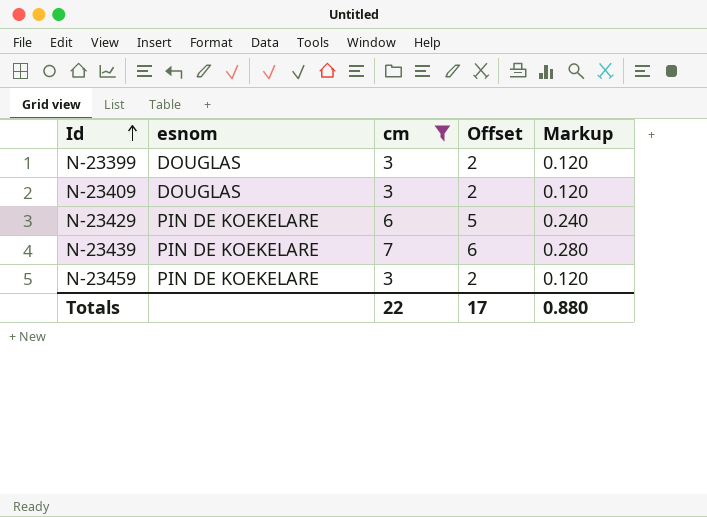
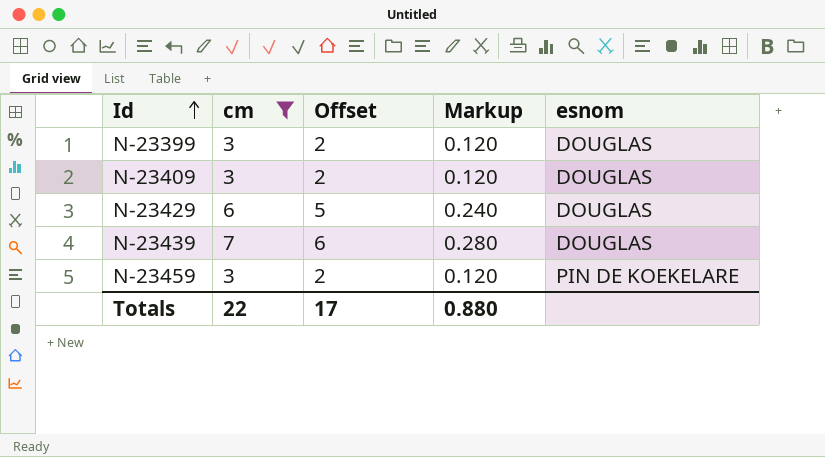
column esnom | position: 2 -> 5
N-23429 | esnom: PIN DE KOEKELARE -> DOUGLAS
N-23439 | esnom: PIN DE KOEKELARE -> DOUGLAS

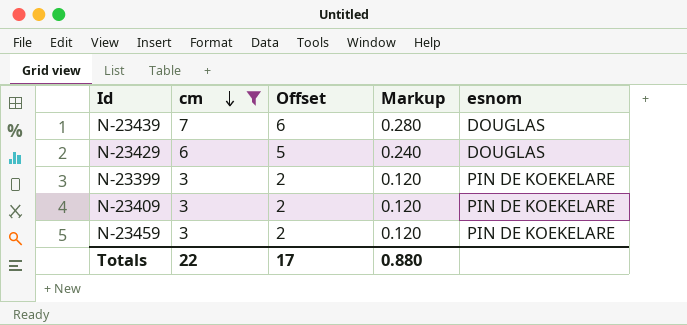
row order: Id ascending -> cm descending
N-23399 | esnom: DOUGLAS -> PIN DE KOEKELARE
N-23409 | esnom: DOUGLAS -> PIN DE KOEKELARE

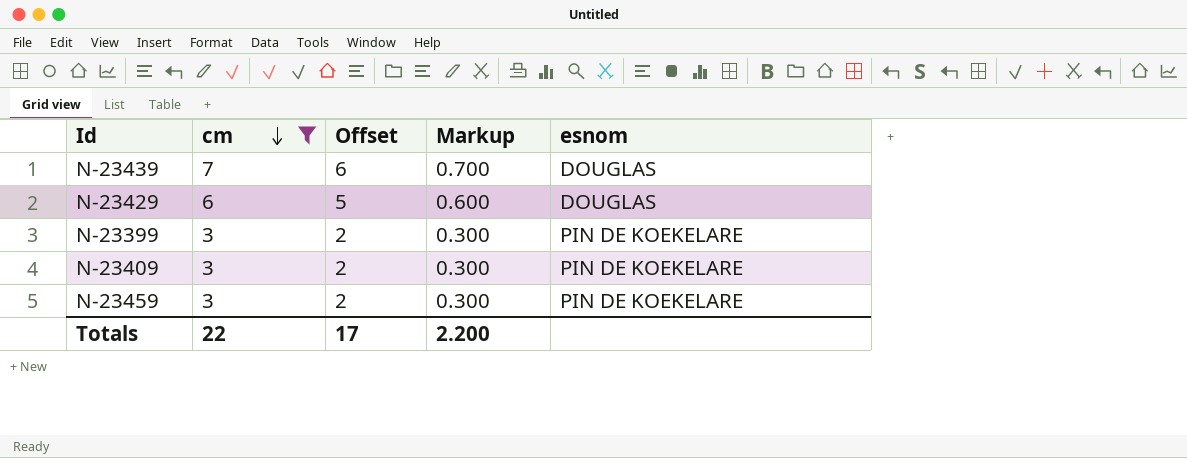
column Markup | formula: [cm] * 0.04 -> [cm] * 0.1
Totals | Markup: 0.880 -> 2.200

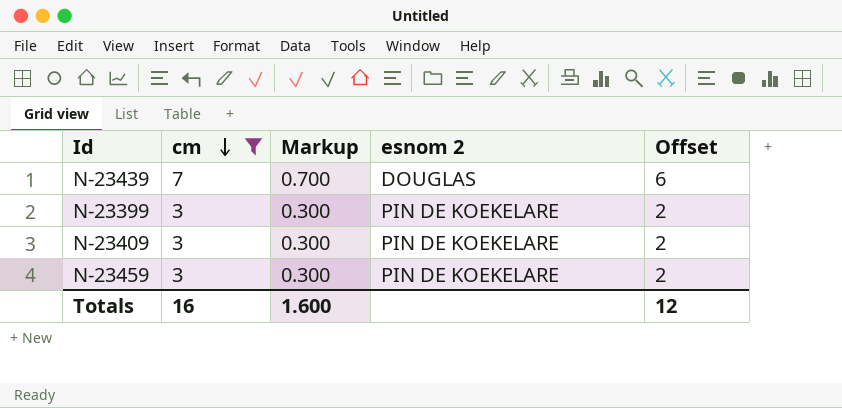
column name: esnom -> esnom 2
column Offset | position: 3 -> 5
row N-23429: 6 | 5 | 0.600 | DOUGLAS -> none
Totals | cm: 22 -> 16
Totals | Markup: 2.200 -> 1.600
Totals | Offset: 17 -> 12

